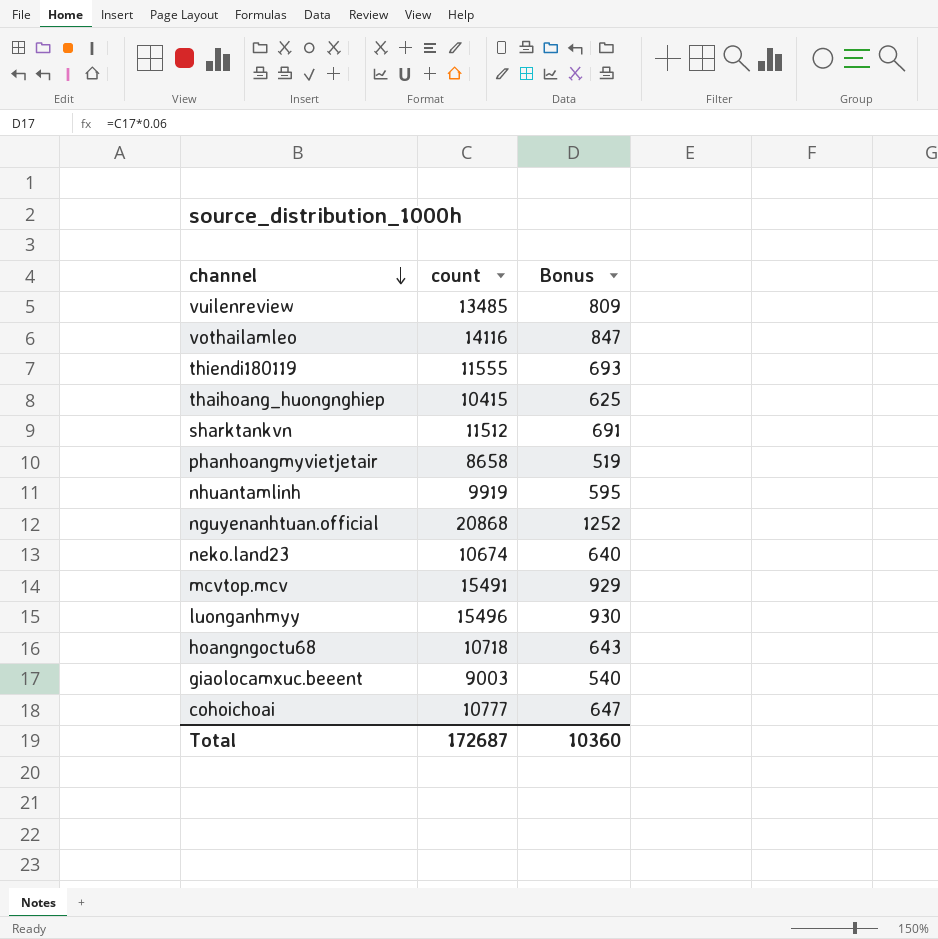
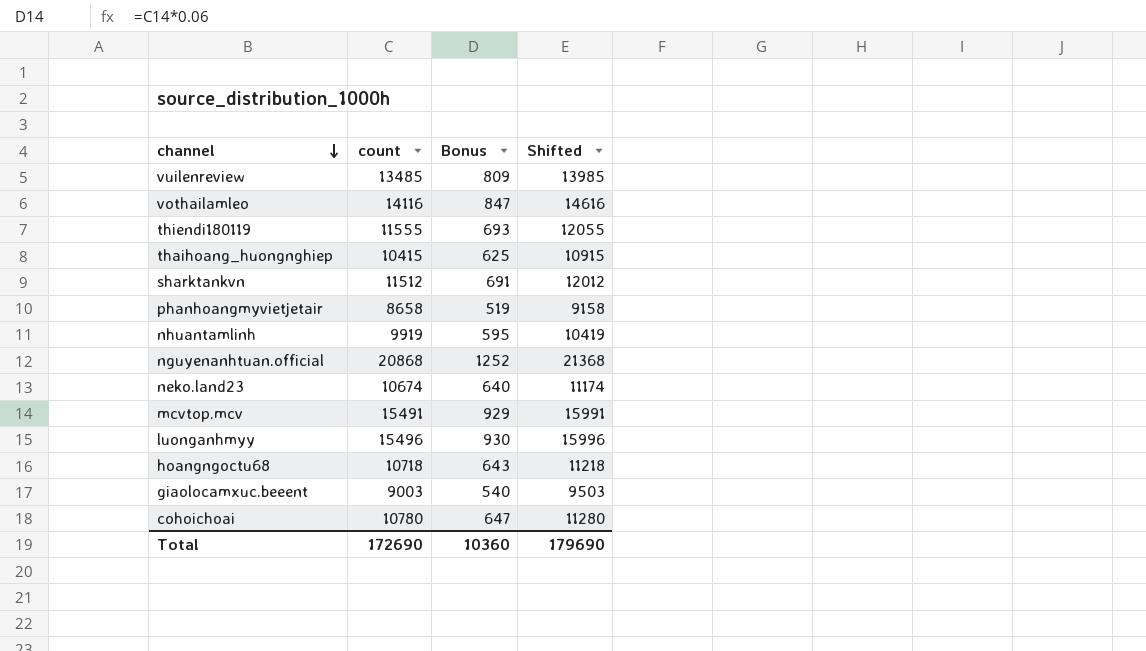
column Shifted | formula: none -> [count] + 500
cohoichoai | count: 10777 -> 10780
Total | count: 172687 -> 172690

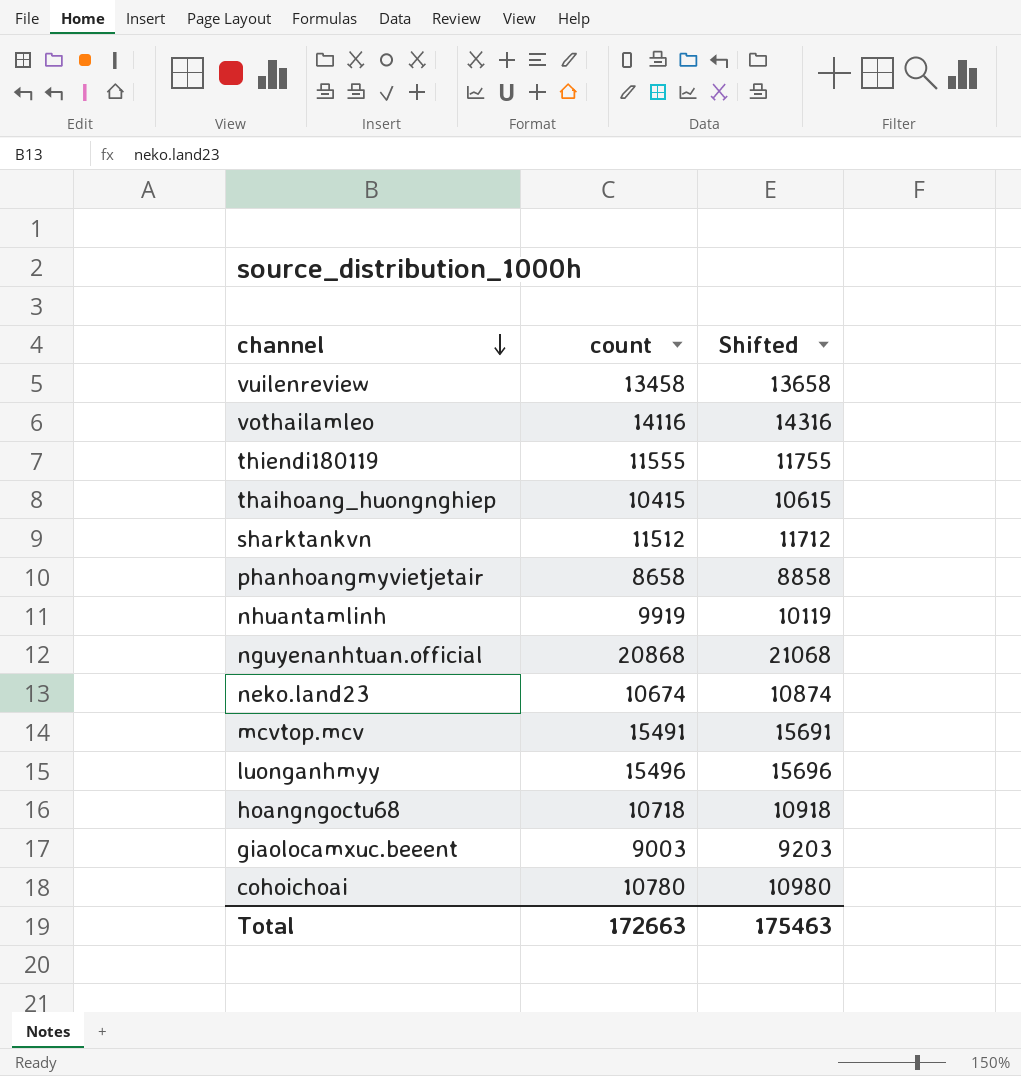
column Bonus | formula: [count] * 0.06 -> none
column Shifted | formula: [count] + 500 -> [count] + 200
vuilenreview | count: 13485 -> 13458
Total | count: 172690 -> 172663
Total | Shifted: 179690 -> 175463

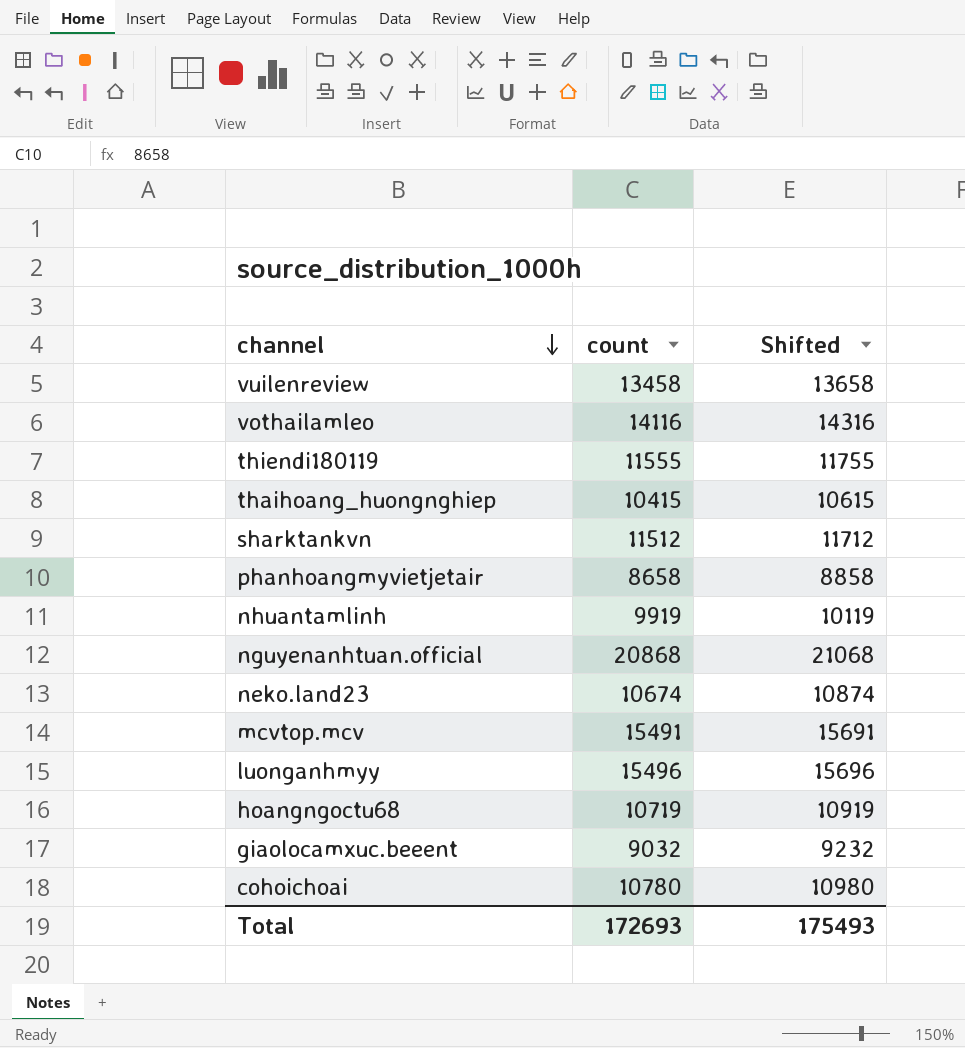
hoangngoctu68 | count: 10718 -> 10719
hoangngoctu68 | Shifted: 10918 -> 10919
giaolocamxuc.beeent | count: 9003 -> 9032
giaolocamxuc.beeent | Shifted: 9203 -> 9232
Total | count: 172663 -> 172693
Total | Shifted: 175463 -> 175493

